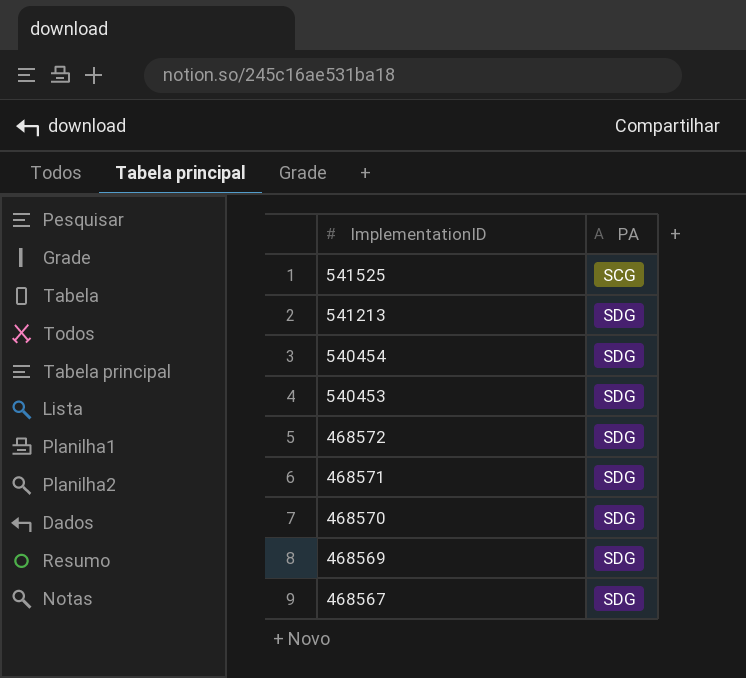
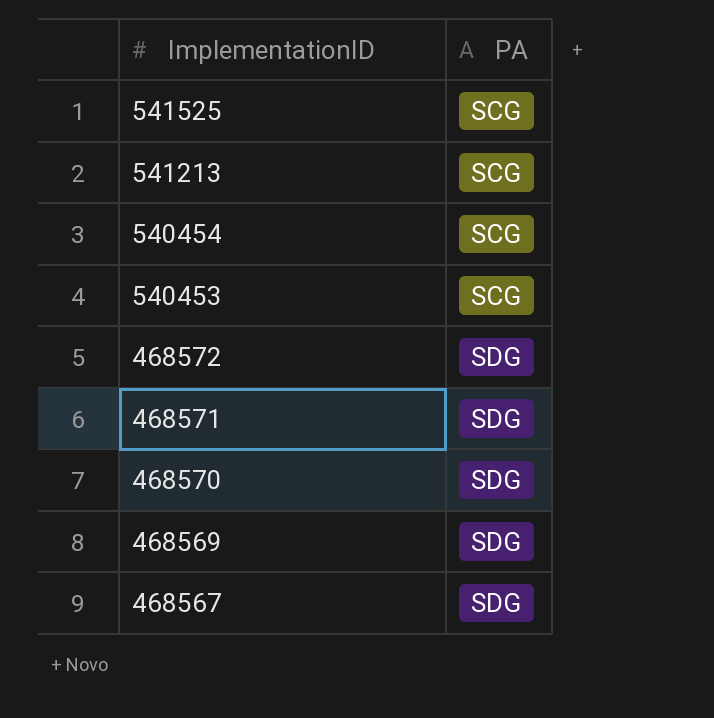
541213 | PA: SDG -> SCG
540454 | PA: SDG -> SCG
540453 | PA: SDG -> SCG

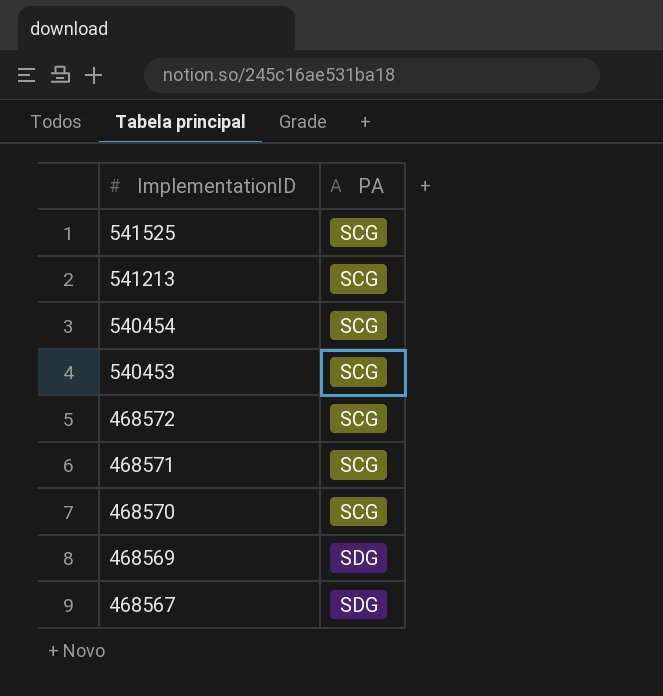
468572 | PA: SDG -> SCG
468571 | PA: SDG -> SCG
468570 | PA: SDG -> SCG

